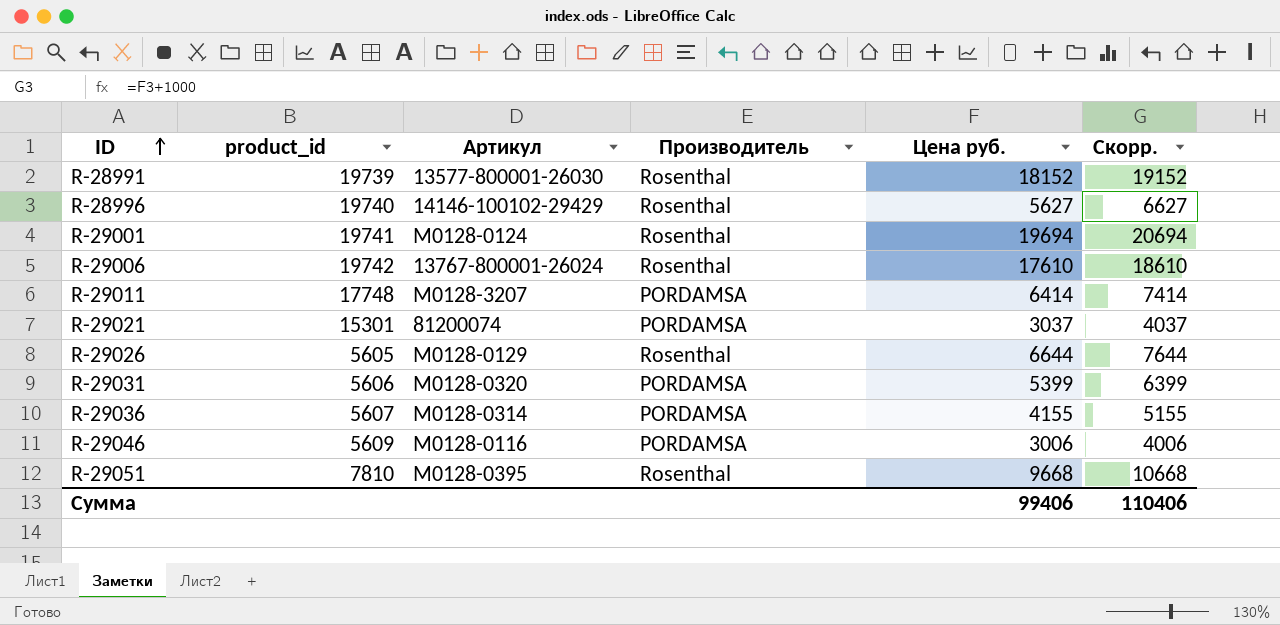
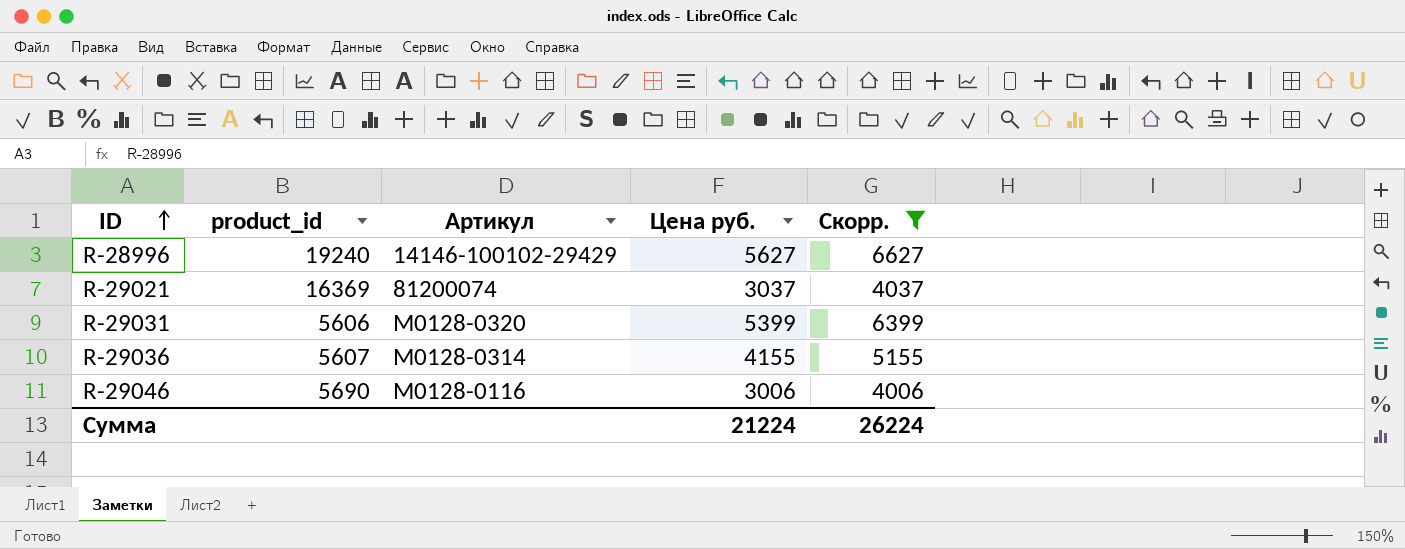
filter: none -> Скорр. <= 6627
column Производитель | position: 4 -> none
R-28996 | product_id: 19740 -> 19240
R-29021 | product_id: 15301 -> 16369
R-29046 | product_id: 5609 -> 5690
Сумма | Цена руб.: 99406 -> 21224
Сумма | Скорр.: 110406 -> 26224

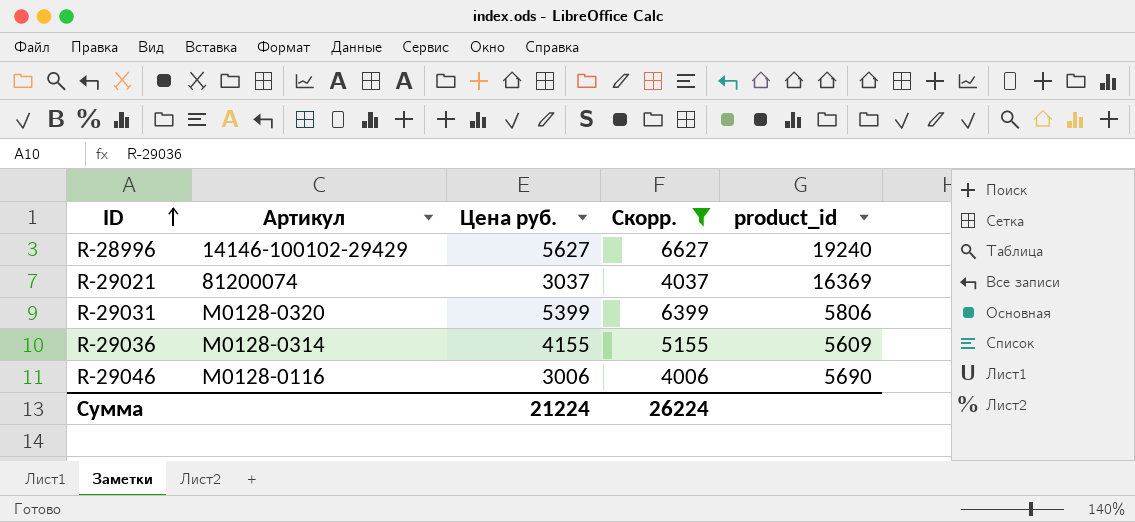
column product_id | position: 2 -> 5
R-29031 | product_id: 5606 -> 5806
R-29036 | product_id: 5607 -> 5609

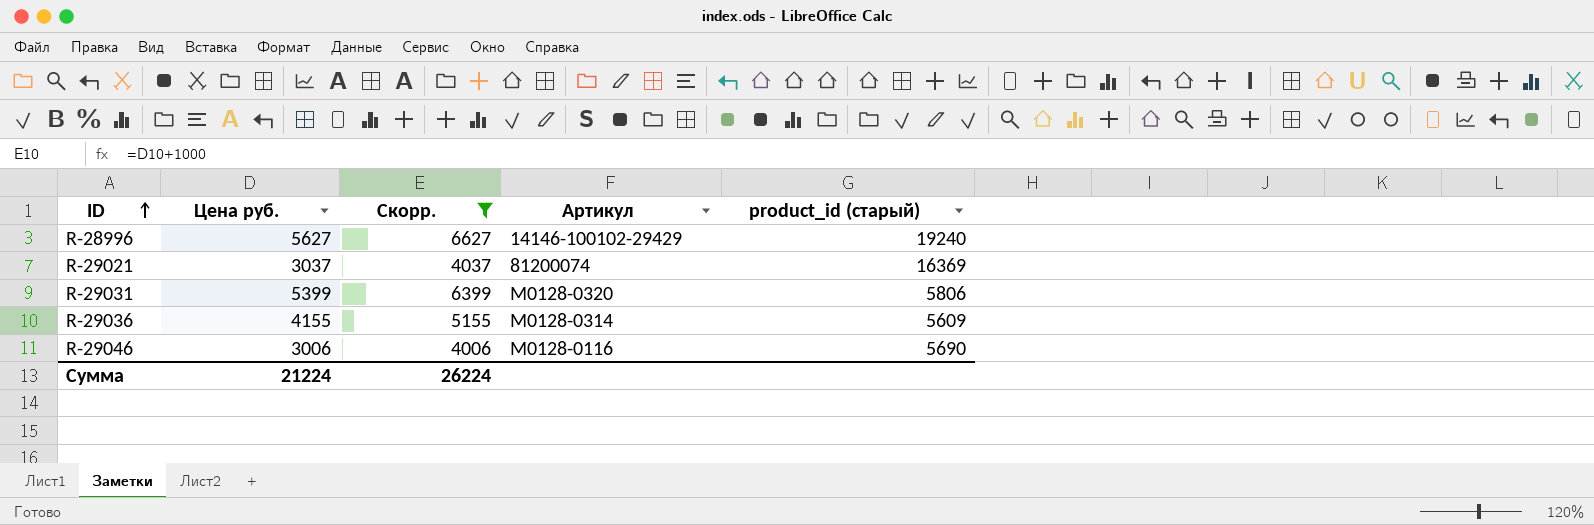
column Артикул | position: 2 -> 4
column name: product_id -> product_id (старый)

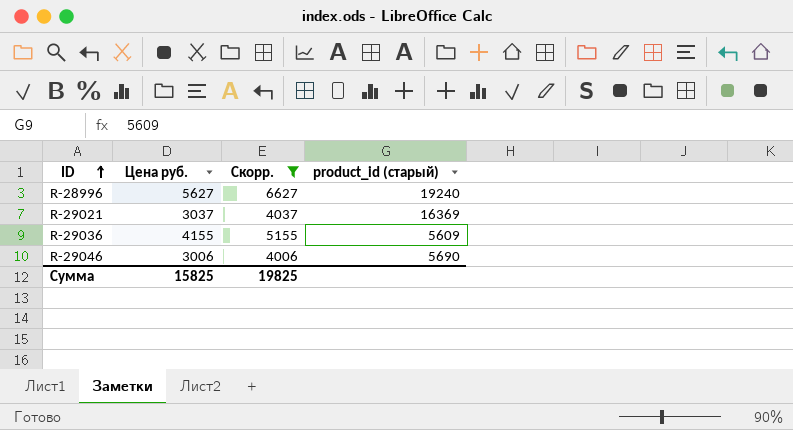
column Артикул | position: 4 -> none
row R-29031: 5399 | 6399 | M0128-0320 | 5806 -> none
Сумма | Цена руб.: 21224 -> 15825
Сумма | Скорр.: 26224 -> 19825

